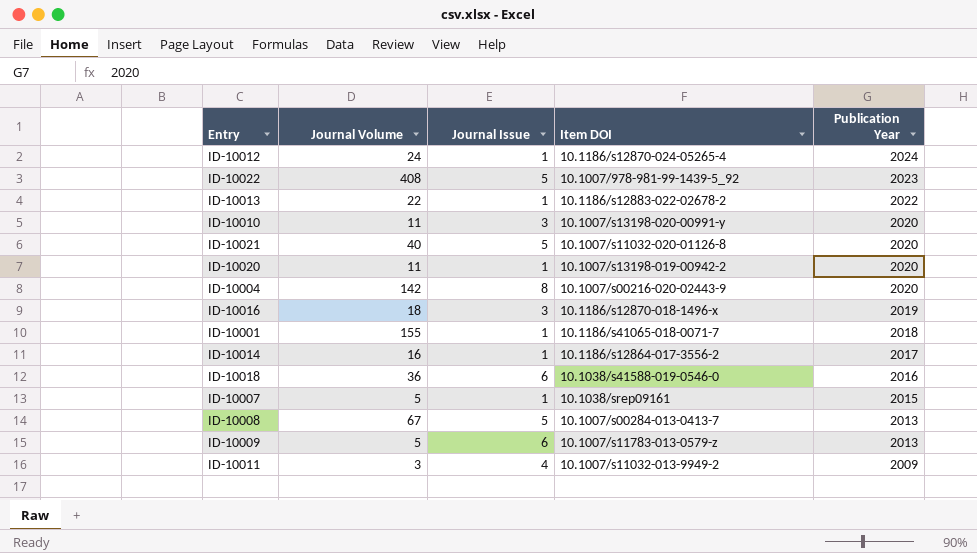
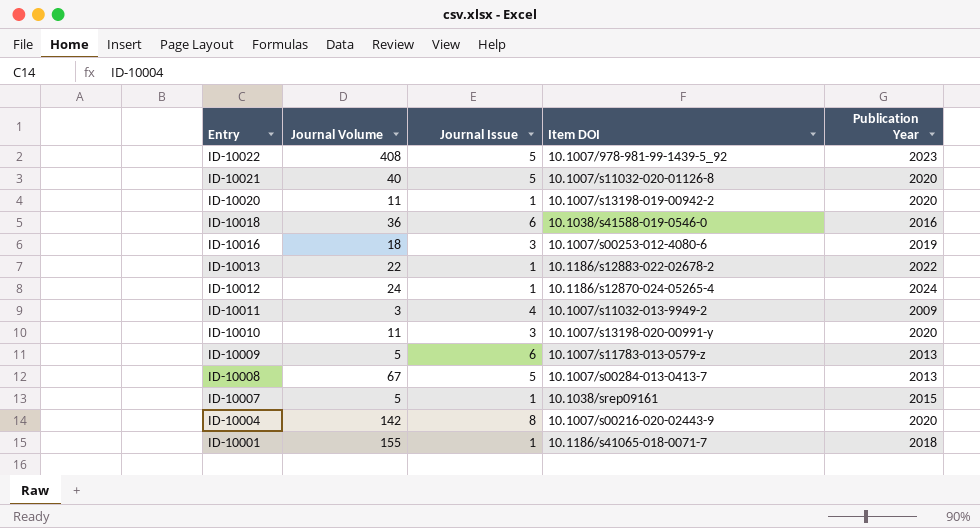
row order: Publication Year descending -> Entry descending
row ID-10014: 16 | 1 | 10.1186/s12864-017-3556-2 | 2017 -> none
ID-10016 | Item DOI: 10.1186/s12870-018-1496-x -> 10.1007/s00253-012-4080-6

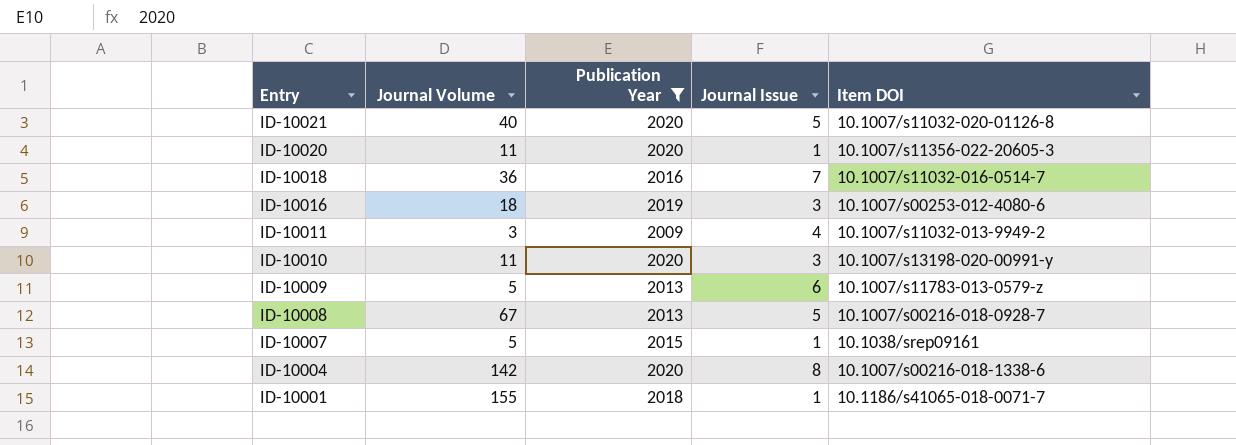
filter: none -> Publication Year <= 2020
column Publication Year | position: 5 -> 3
ID-10020 | Item DOI: 10.1007/s13198-019-00942-2 -> 10.1007/s11356-022-20605-3
ID-10018 | Journal Issue: 6 -> 7
ID-10018 | Item DOI: 10.1038/s41588-019-0546-0 -> 10.1007/s11032-016-0514-7
ID-10008 | Item DOI: 10.1007/s00284-013-0413-7 -> 10.1007/s00216-018-0928-7
ID-10004 | Item DOI: 10.1007/s00216-020-02443-9 -> 10.1007/s00216-018-1338-6

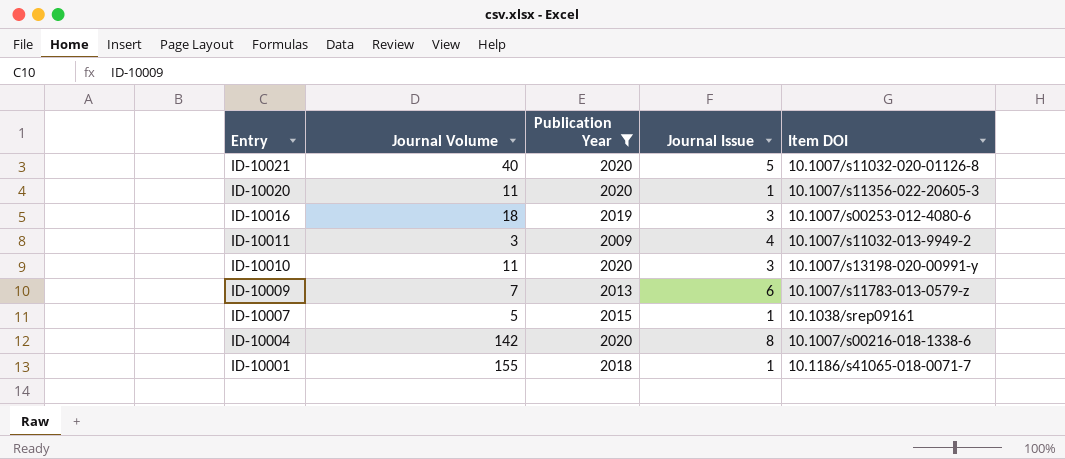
row ID-10018: 36 | 2016 | 7 | 10.1007/s11032-016-0514-7 -> none
row ID-10008: 67 | 2013 | 5 | 10.1007/s00216-018-0928-7 -> none
ID-10009 | Journal Volume: 5 -> 7

